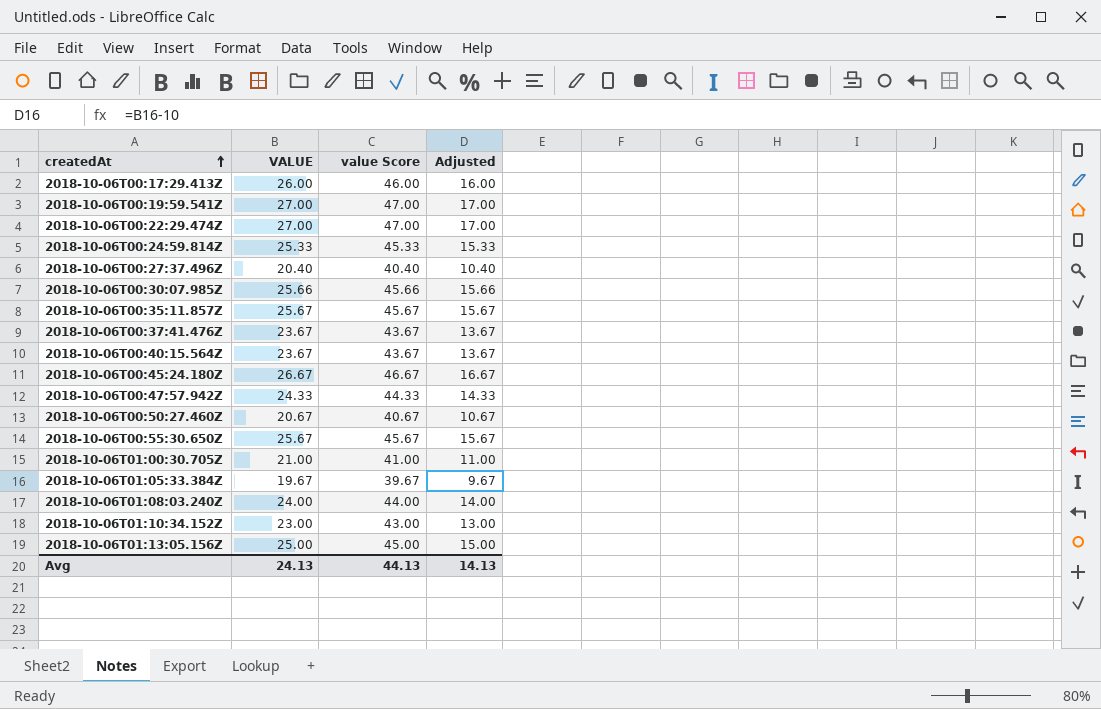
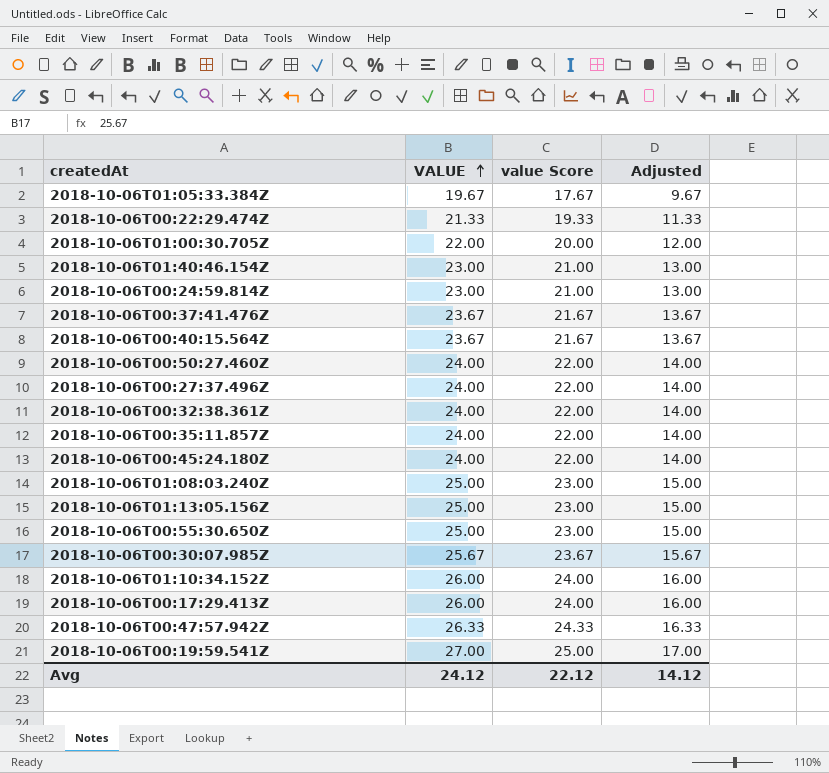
row order: createdAt ascending -> VALUE ascending
column value Score | formula: [VALUE] + 20 -> [VALUE] - 2
2018-10-06T00:22:29.474Z | VALUE: 27.00 -> 21.33
2018-10-06T00:22:29.474Z | Adjusted: 17.00 -> 11.33
2018-10-06T01:00:30.705Z | VALUE: 21.00 -> 22.00
2018-10-06T01:00:30.705Z | Adjusted: 11.00 -> 12.00
row 2018-10-06T01:40:46.154Z: none -> 23.00 | 21.00 | 13.00
2018-10-06T00:24:59.814Z | VALUE: 25.33 -> 23.00
2018-10-06T00:24:59.814Z | Adjusted: 15.33 -> 13.00
2018-10-06T00:50:27.460Z | VALUE: 20.67 -> 24.00
2018-10-06T00:50:27.460Z | Adjusted: 10.67 -> 14.00
2018-10-06T00:27:37.496Z | VALUE: 20.40 -> 24.00
2018-10-06T00:27:37.496Z | Adjusted: 10.40 -> 14.00
row 2018-10-06T00:32:38.361Z: none -> 24.00 | 22.00 | 14.00
2018-10-06T00:35:11.857Z | VALUE: 25.67 -> 24.00
2018-10-06T00:35:11.857Z | Adjusted: 15.67 -> 14.00
2018-10-06T00:45:24.180Z | VALUE: 26.67 -> 24.00
2018-10-06T00:45:24.180Z | Adjusted: 16.67 -> 14.00
2018-10-06T01:08:03.240Z | VALUE: 24.00 -> 25.00
2018-10-06T01:08:03.240Z | Adjusted: 14.00 -> 15.00
2018-10-06T00:55:30.650Z | VALUE: 25.67 -> 25.00
2018-10-06T00:55:30.650Z | Adjusted: 15.67 -> 15.00
2018-10-06T00:30:07.985Z | VALUE: 25.66 -> 25.67
2018-10-06T00:30:07.985Z | Adjusted: 15.66 -> 15.67
2018-10-06T01:10:34.152Z | VALUE: 23.00 -> 26.00
2018-10-06T01:10:34.152Z | Adjusted: 13.00 -> 16.00
2018-10-06T00:47:57.942Z | VALUE: 24.33 -> 26.33
2018-10-06T00:47:57.942Z | Adjusted: 14.33 -> 16.33
Avg | VALUE: 24.13 -> 24.12
Avg | value Score: 44.13 -> 22.12
Avg | Adjusted: 14.13 -> 14.12

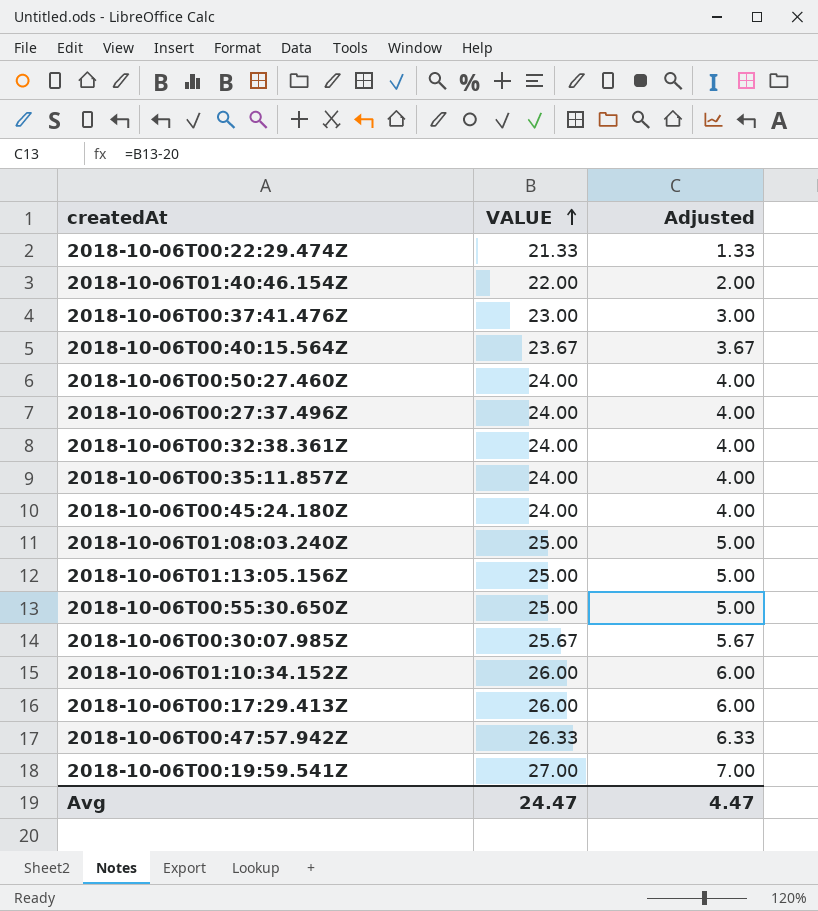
column value Score | formula: [VALUE] - 2 -> none
column Adjusted | formula: [VALUE] - 10 -> [VALUE] - 20
row 2018-10-06T01:05:33.384Z: 19.67 | 17.67 | 9.67 -> none
row 2018-10-06T01:00:30.705Z: 22.00 | 20.00 | 12.00 -> none
row 2018-10-06T00:24:59.814Z: 23.00 | 21.00 | 13.00 -> none
2018-10-06T01:40:46.154Z | VALUE: 23.00 -> 22.00
2018-10-06T00:37:41.476Z | VALUE: 23.67 -> 23.00
Avg | VALUE: 24.12 -> 24.47
Avg | Adjusted: 14.12 -> 4.47

